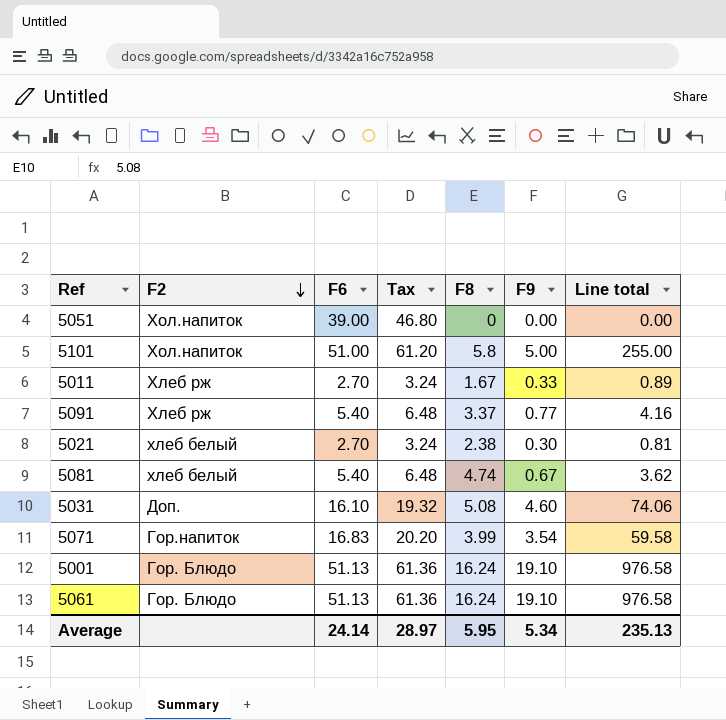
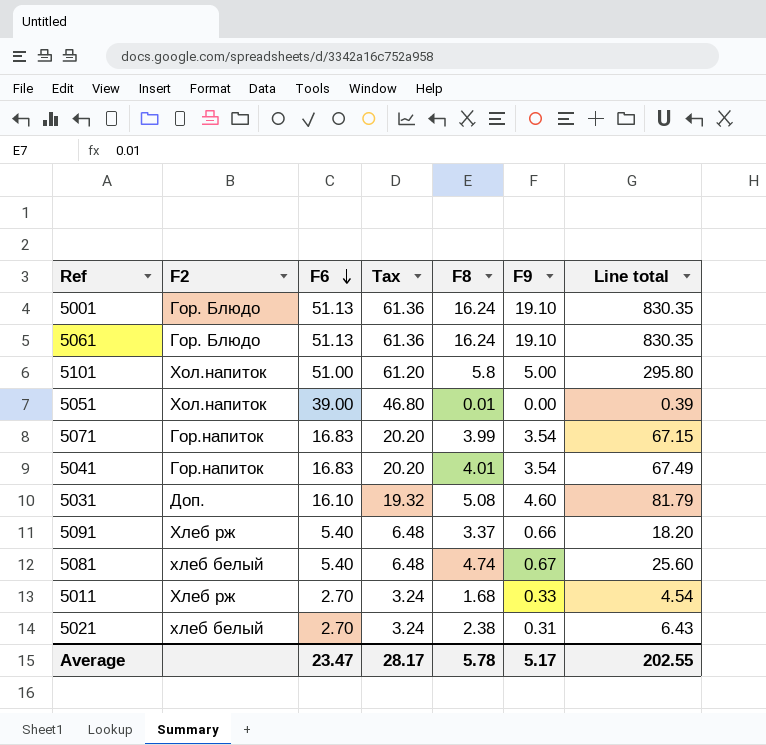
row order: F2 descending -> F6 descending
column Line total | formula: [F6] * [F9] -> [F6] * [F8]
5051 | F8: 0 -> 0.01
row 5041: none -> Гор.напиток | 16.83 | 20.20 | 4.01 | 3.54 | 67.49
5091 | F9: 0.77 -> 0.66
5011 | F8: 1.67 -> 1.68
5021 | F9: 0.30 -> 0.31
Average | F6: 24.14 -> 23.47
Average | Tax: 28.97 -> 28.17
Average | F8: 5.95 -> 5.78
Average | F9: 5.34 -> 5.17
Average | Line total: 235.13 -> 202.55

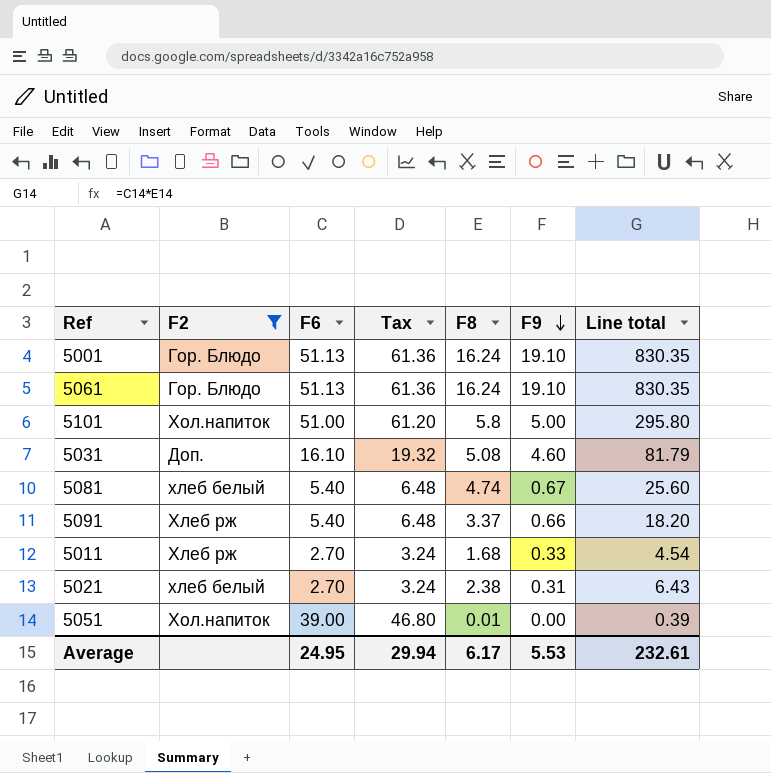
filter: none -> F2 != Гор.напиток
row order: F6 descending -> F9 descending
Average | F6: 23.47 -> 24.95
Average | Tax: 28.17 -> 29.94
Average | F8: 5.78 -> 6.17
Average | F9: 5.17 -> 5.53
Average | Line total: 202.55 -> 232.61

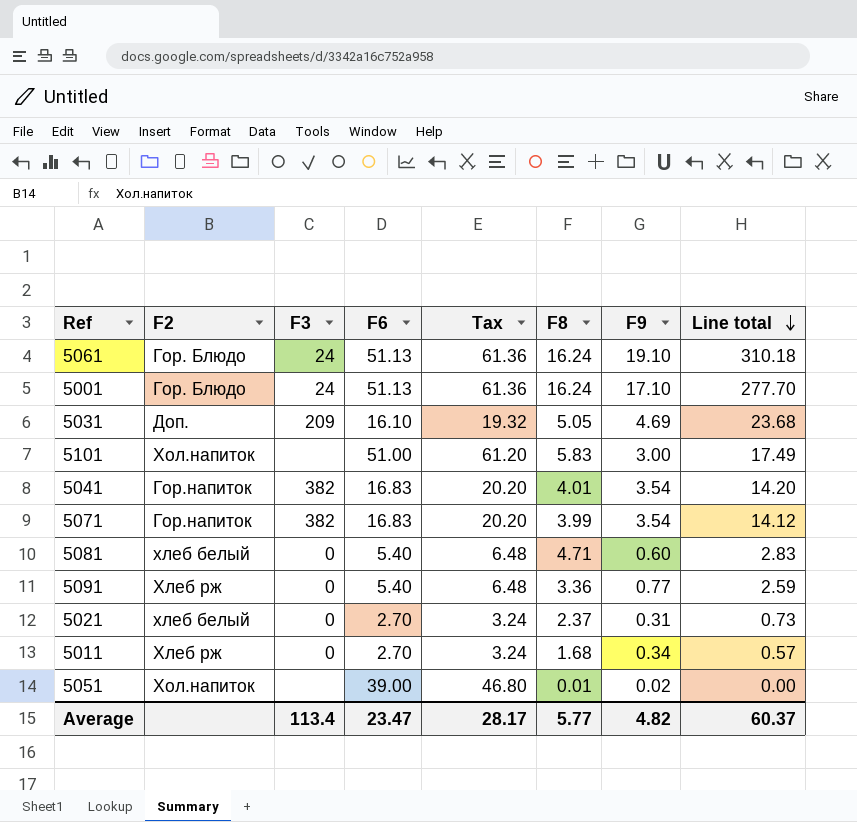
filter: F2 != Гор.напиток -> none
row order: F9 descending -> Line total descending
column F3 | position: none -> 3
column Line total | formula: [F6] * [F8] -> [F8] * [F9]
5001 | F9: 19.10 -> 17.10
5031 | F8: 5.08 -> 5.05
5031 | F9: 4.60 -> 4.69
5101 | F8: 5.8 -> 5.83
5101 | F9: 5.00 -> 3.00
5081 | F8: 4.74 -> 4.71
5081 | F9: 0.67 -> 0.60
5091 | F8: 3.37 -> 3.36
5091 | F9: 0.66 -> 0.77
5021 | F8: 2.38 -> 2.37
5011 | F9: 0.33 -> 0.34
5051 | F9: 0.00 -> 0.02
Average | F6: 24.95 -> 23.47
Average | Tax: 29.94 -> 28.17
Average | F8: 6.17 -> 5.77
Average | F9: 5.53 -> 4.82
Average | Line total: 232.61 -> 60.37

